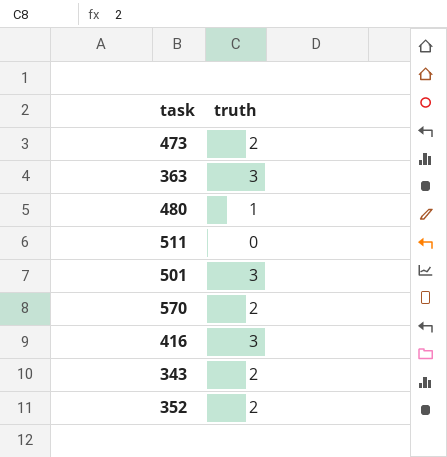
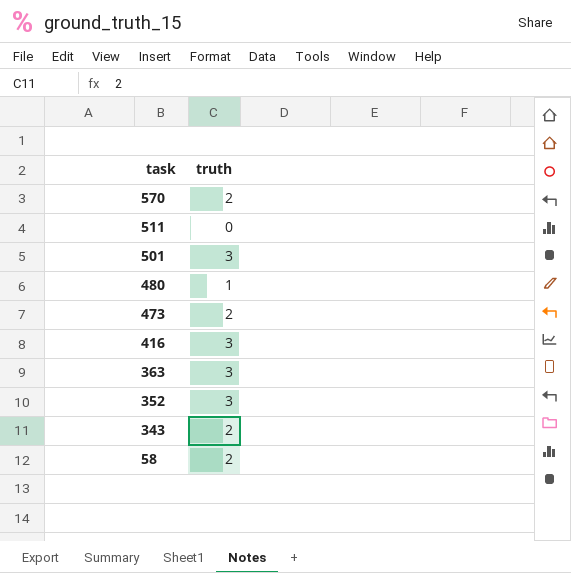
row order: none -> task descending
352 | truth: 2 -> 3
row 58: none -> 2

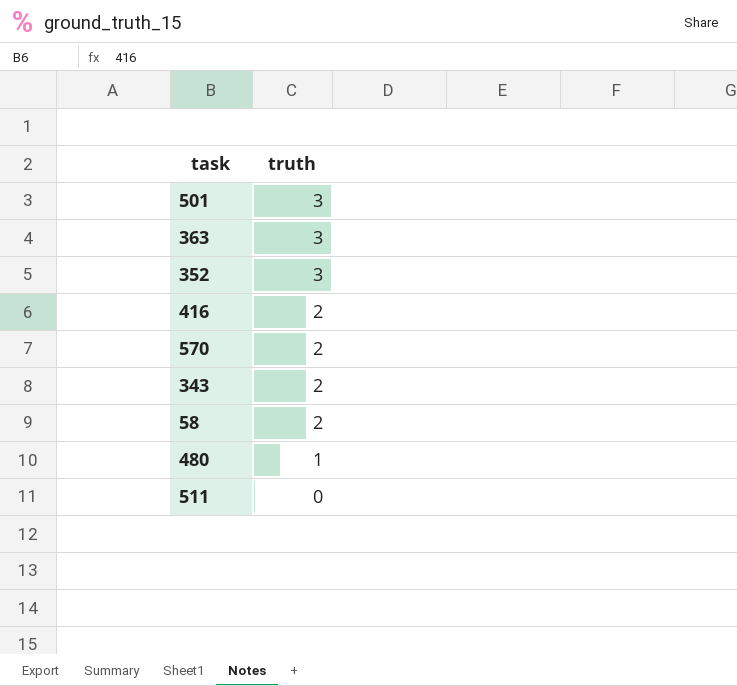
row order: task descending -> truth descending
row 473: 2 -> none
416 | truth: 3 -> 2

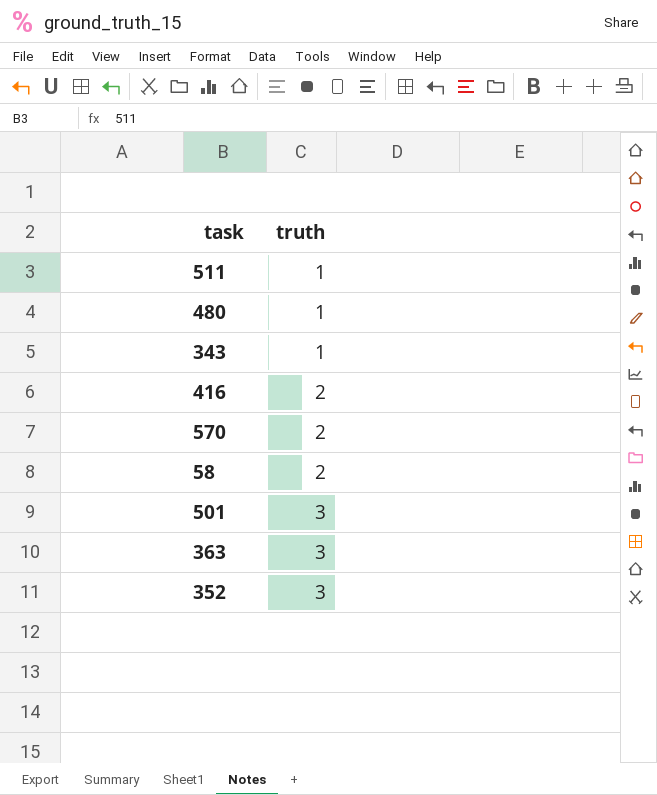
row order: truth descending -> truth ascending
511 | truth: 0 -> 1
343 | truth: 2 -> 1

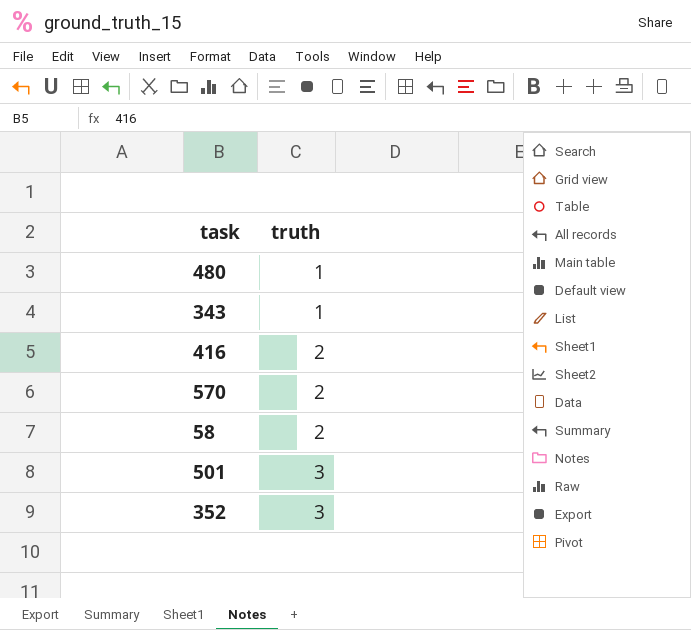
row 511: 1 -> none
row 363: 3 -> none

